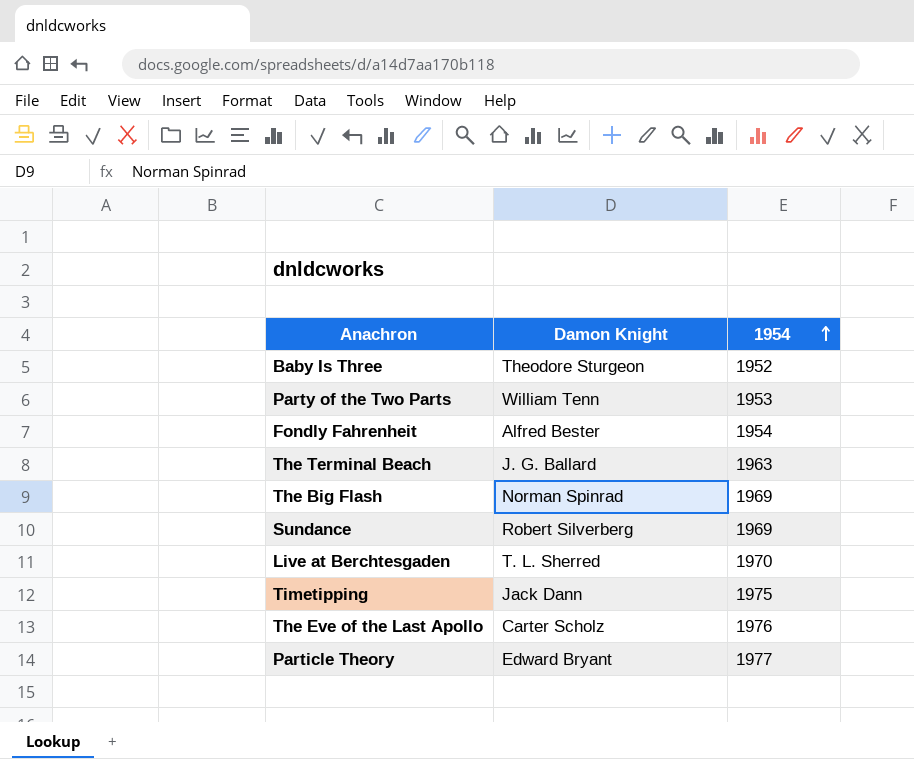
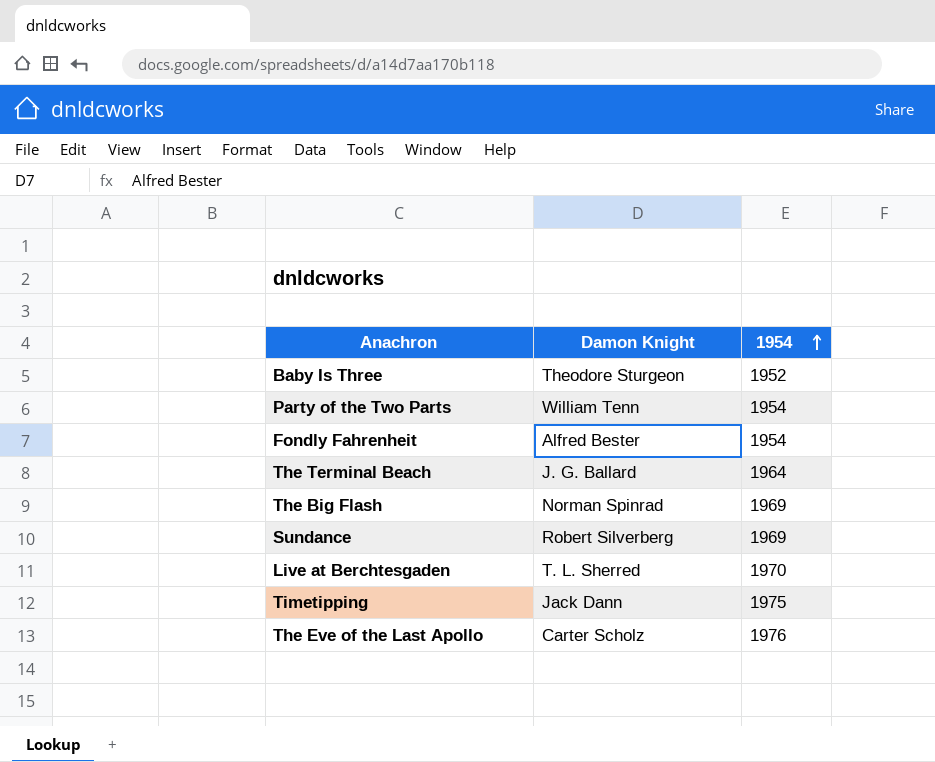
row Particle Theory: Edward Bryant | 1977 -> none
Party of the Two Parts | 1954: 1953 -> 1954
The Terminal Beach | 1954: 1963 -> 1964

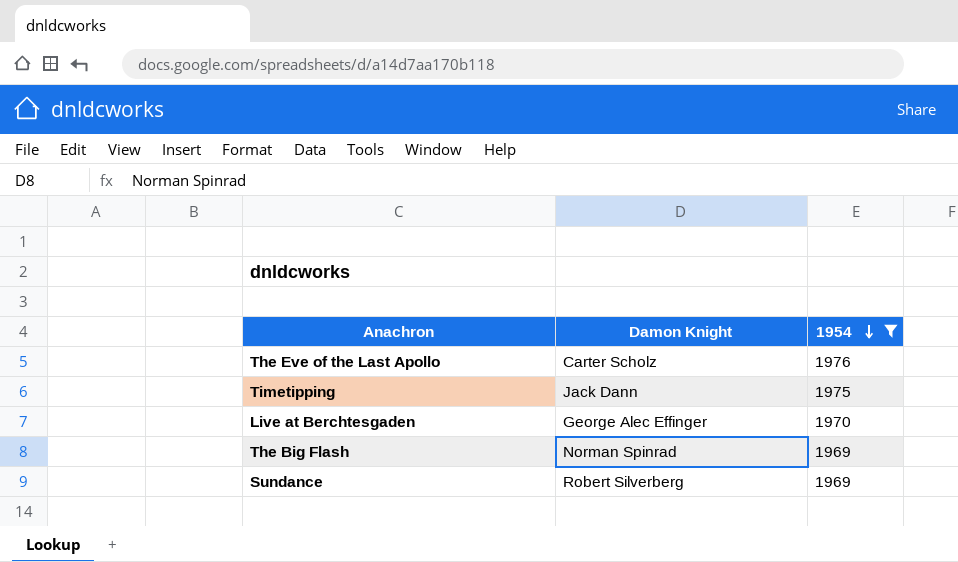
filter: none -> 1954 >= 1969
row order: 1954 ascending -> 1954 descending
Live at Berchtesgaden | Damon Knight: T. L. Sherred -> George Alec Effinger

